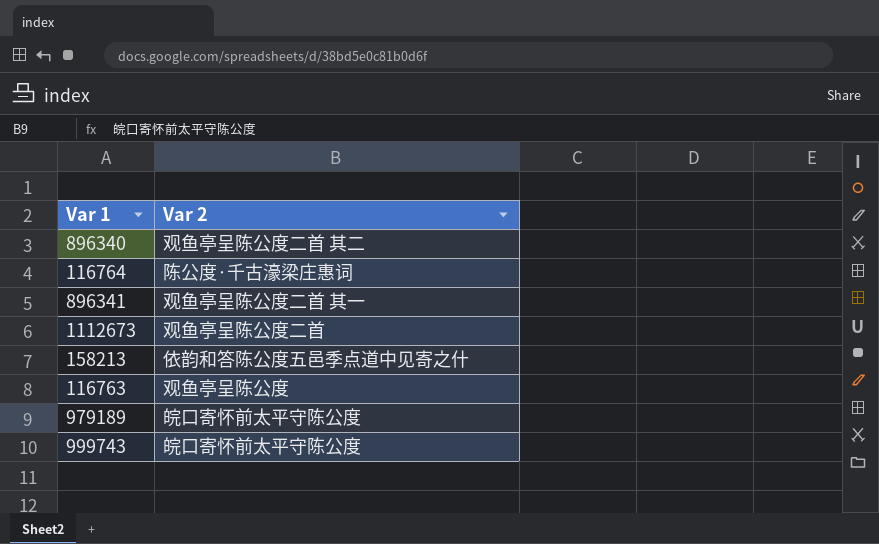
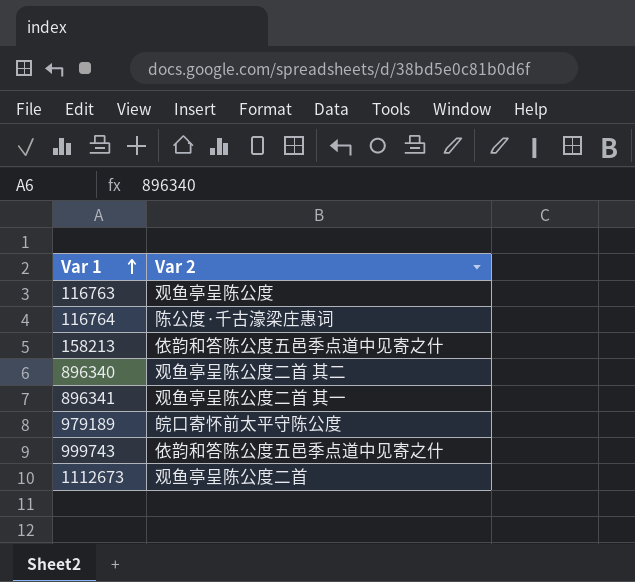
row order: none -> Var 1 ascending
999743 | Var 2: 皖口寄怀前太平守陈公度 -> 依韵和答陈公度五邑季点道中见寄之什

